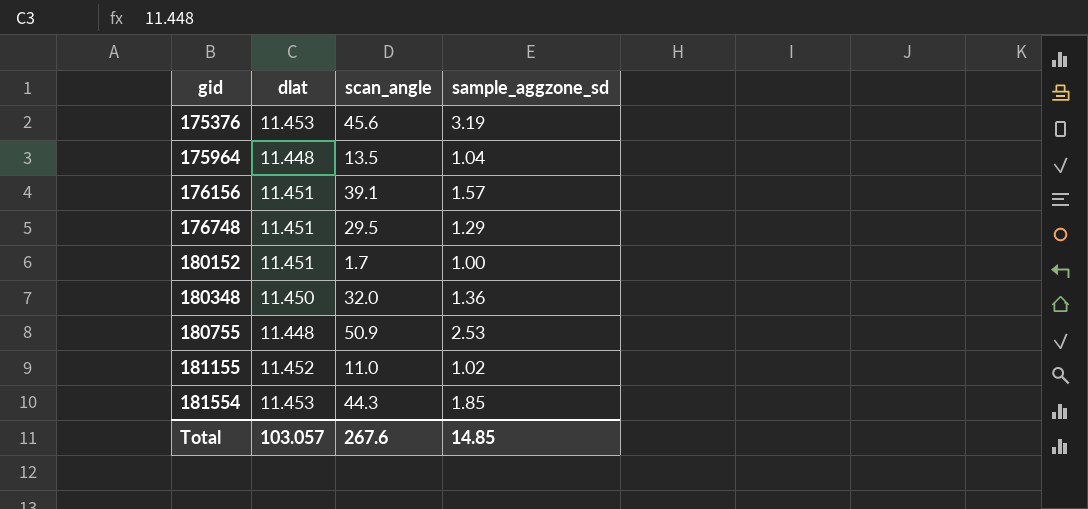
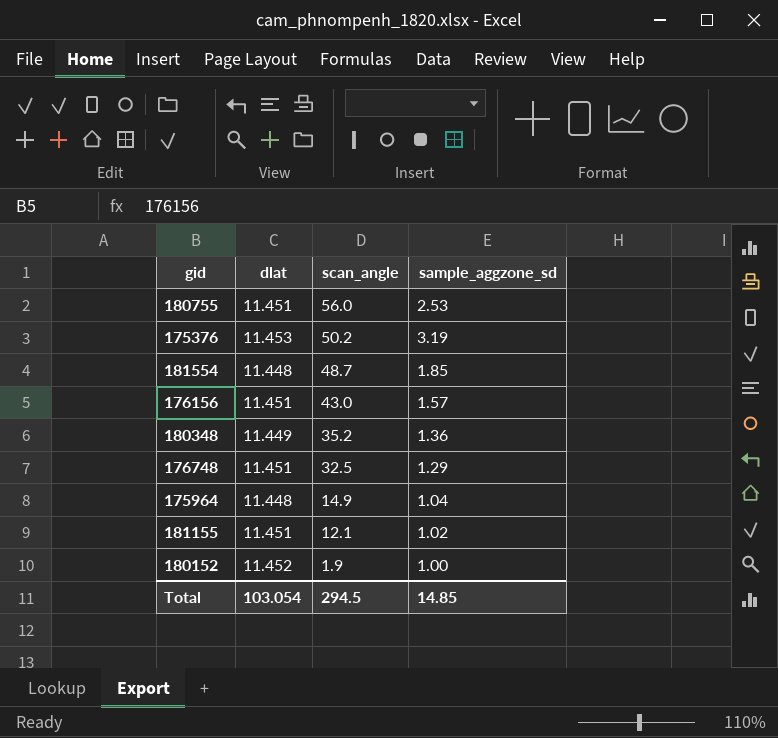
row order: gid ascending -> scan_angle descending
180755 | dlat: 11.448 -> 11.451
180755 | scan_angle: 50.9 -> 56.0
175376 | scan_angle: 45.6 -> 50.2
181554 | dlat: 11.453 -> 11.448
181554 | scan_angle: 44.3 -> 48.7
176156 | scan_angle: 39.1 -> 43.0
180348 | dlat: 11.450 -> 11.449
180348 | scan_angle: 32.0 -> 35.2
176748 | scan_angle: 29.5 -> 32.5
175964 | scan_angle: 13.5 -> 14.9
181155 | dlat: 11.452 -> 11.451
181155 | scan_angle: 11.0 -> 12.1
180152 | dlat: 11.451 -> 11.452
180152 | scan_angle: 1.7 -> 1.9
Total | dlat: 103.057 -> 103.054
Total | scan_angle: 267.6 -> 294.5

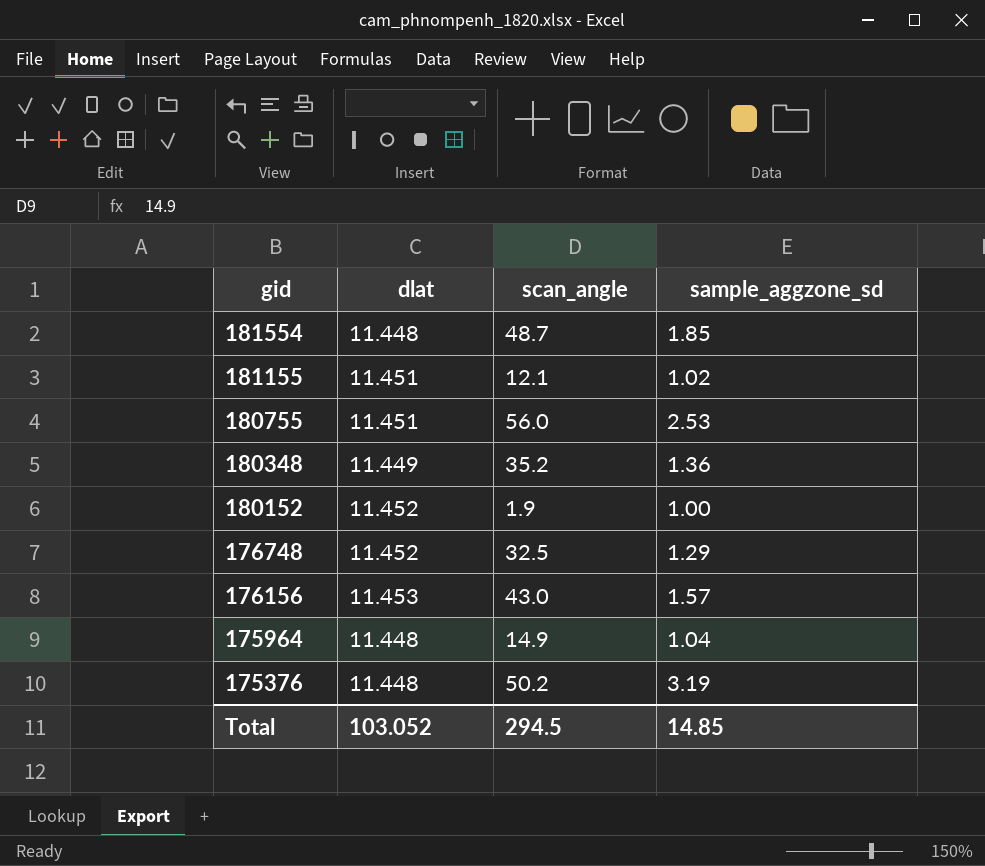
row order: scan_angle descending -> gid descending
176748 | dlat: 11.451 -> 11.452
176156 | dlat: 11.451 -> 11.453
175376 | dlat: 11.453 -> 11.448
Total | dlat: 103.054 -> 103.052

